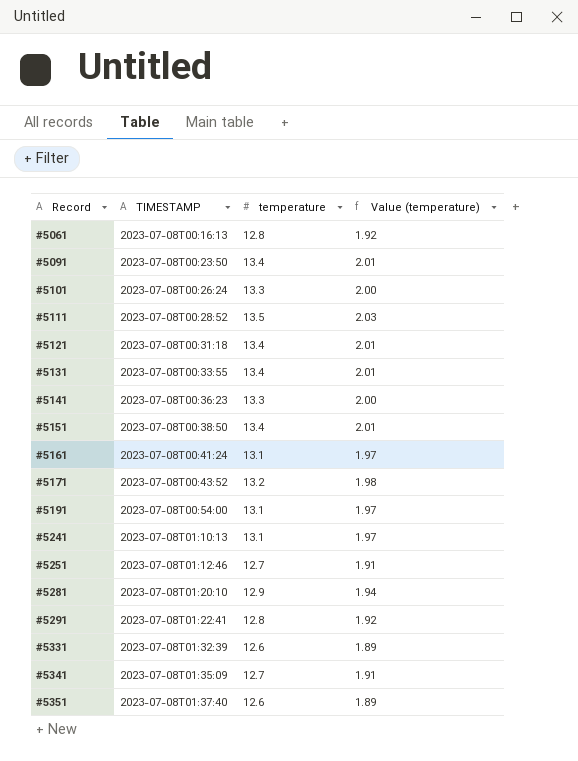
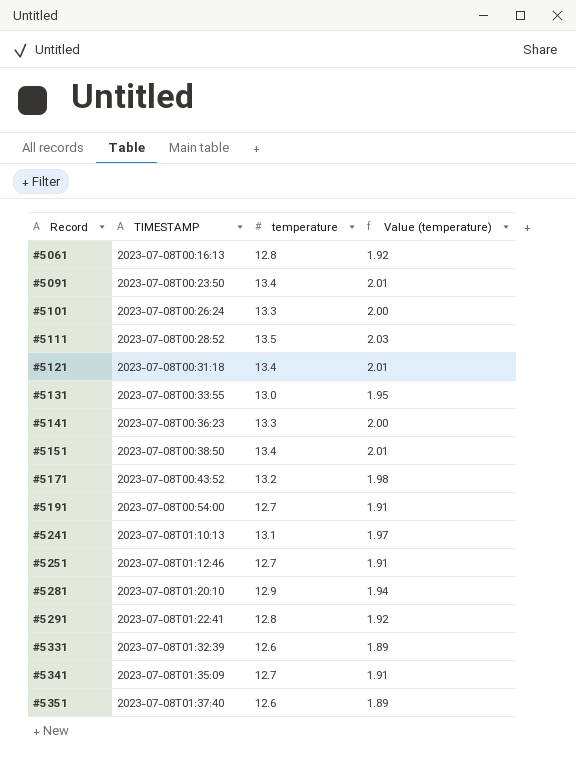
row #5161: 2023-07-08T00:41:24 | 13.1 | 1.97 -> none
#5131 | temperature: 13.4 -> 13.0
#5131 | Value (temperature): 2.01 -> 1.95
#5191 | temperature: 13.1 -> 12.7
#5191 | Value (temperature): 1.97 -> 1.91

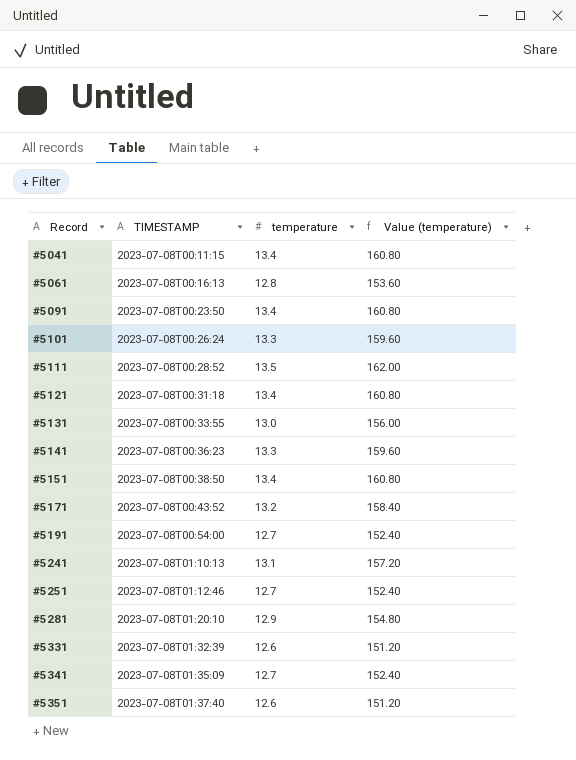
column Value (temperature) | formula: [temperature] * 0.15 -> [temperature] * 12
row #5291: 2023-07-08T01:22:41 | 12.8 | 1.92 -> none
row #5041: none -> 2023-07-08T00:11:15 | 13.4 | 160.80

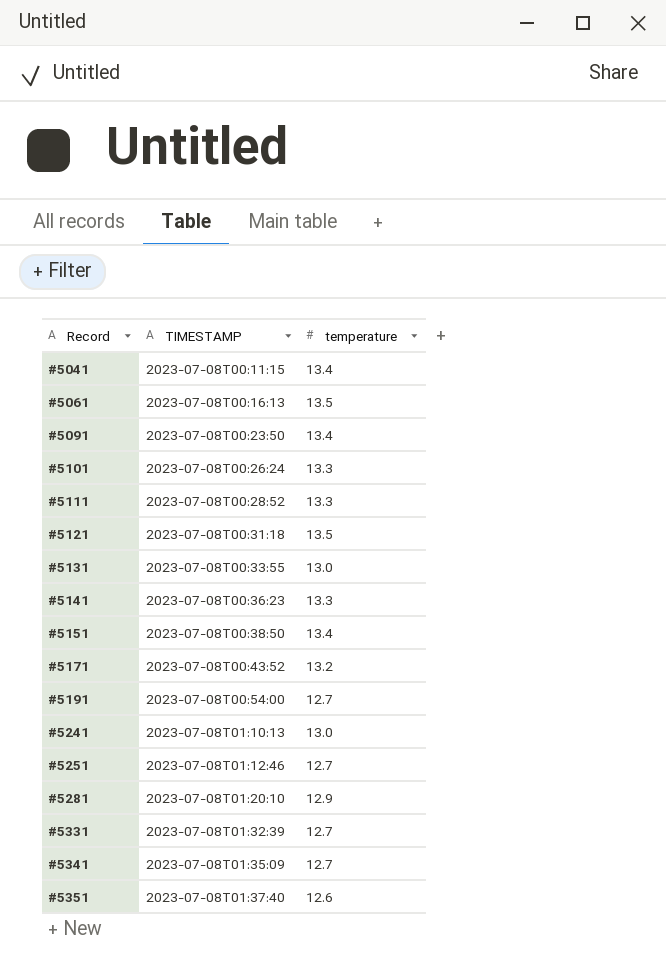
column Value (temperature) | formula: [temperature] * 12 -> none
#5061 | temperature: 12.8 -> 13.5
#5111 | temperature: 13.5 -> 13.3
#5121 | temperature: 13.4 -> 13.5
#5241 | temperature: 13.1 -> 13.0
#5331 | temperature: 12.6 -> 12.7

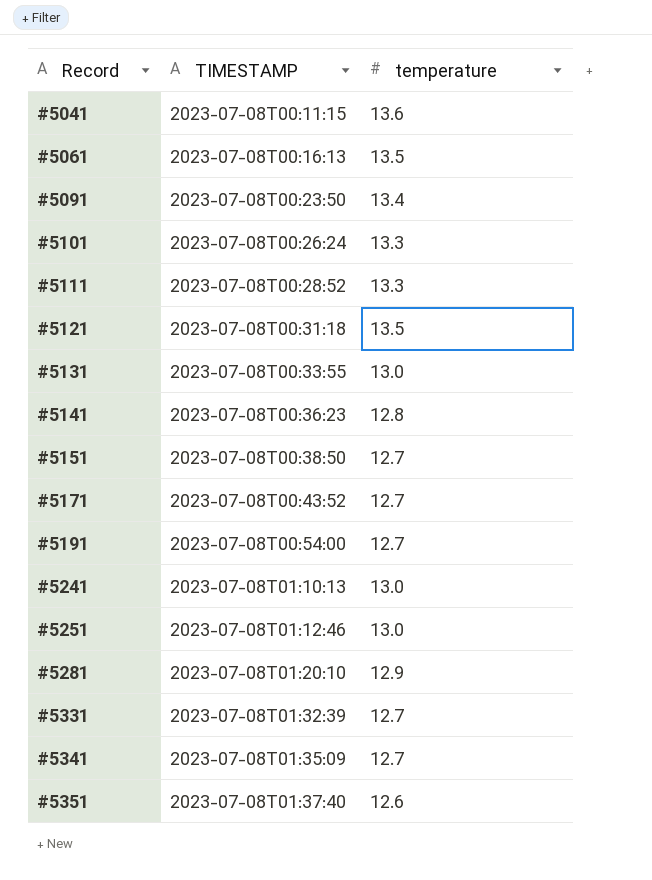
#5041 | temperature: 13.4 -> 13.6
#5141 | temperature: 13.3 -> 12.8
#5151 | temperature: 13.4 -> 12.7
#5171 | temperature: 13.2 -> 12.7
#5251 | temperature: 12.7 -> 13.0

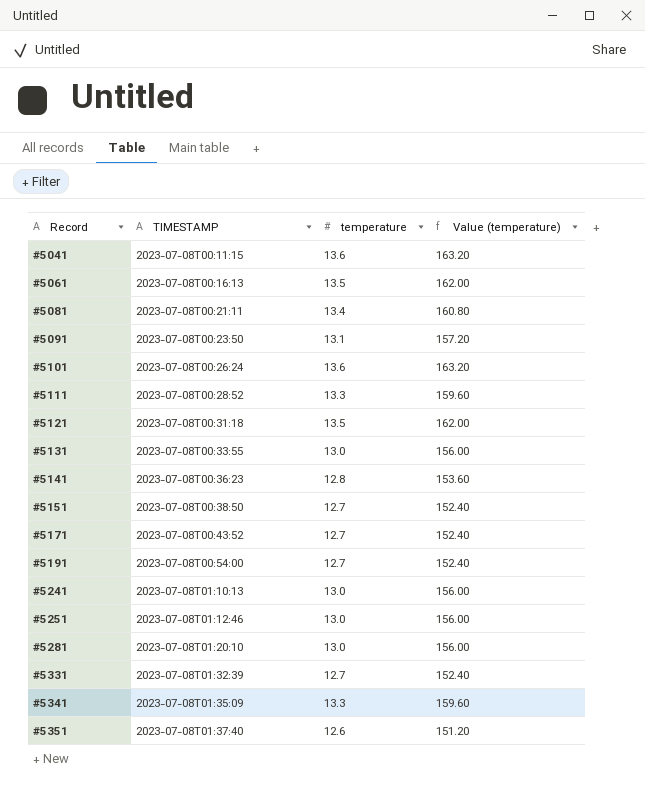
column Value (temperature) | formula: none -> [temperature] * 12
row #5081: none -> 2023-07-08T00:21:11 | 13.4 | 160.80
#5091 | temperature: 13.4 -> 13.1
#5101 | temperature: 13.3 -> 13.6
#5281 | temperature: 12.9 -> 13.0
#5341 | temperature: 12.7 -> 13.3

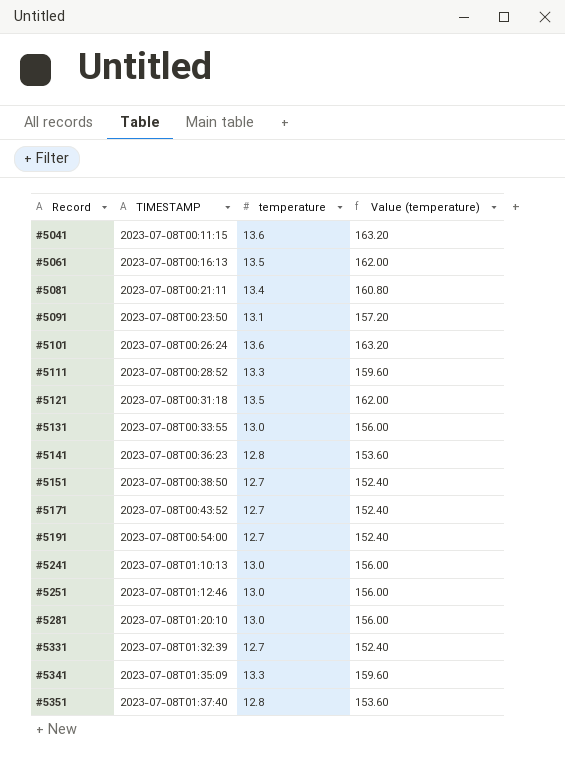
#5351 | temperature: 12.6 -> 12.8
#5351 | Value (temperature): 151.20 -> 153.60

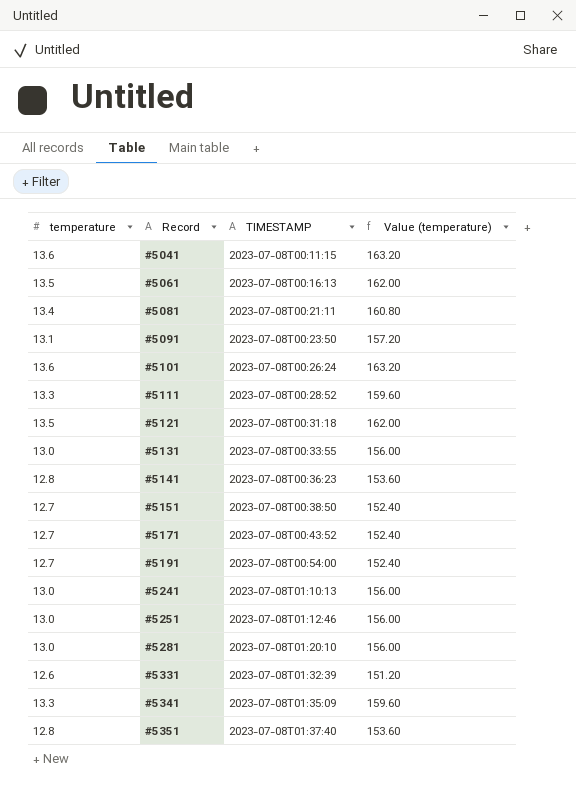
column temperature | position: 3 -> 1
#5331 | temperature: 12.7 -> 12.6
#5331 | Value (temperature): 152.40 -> 151.20

